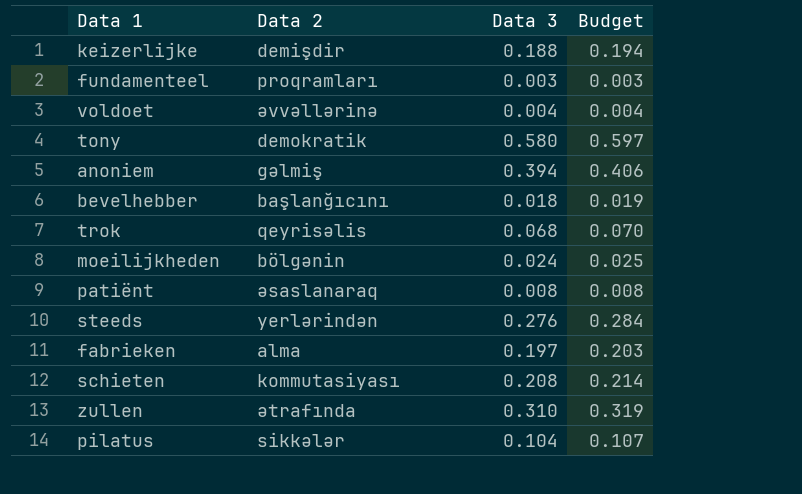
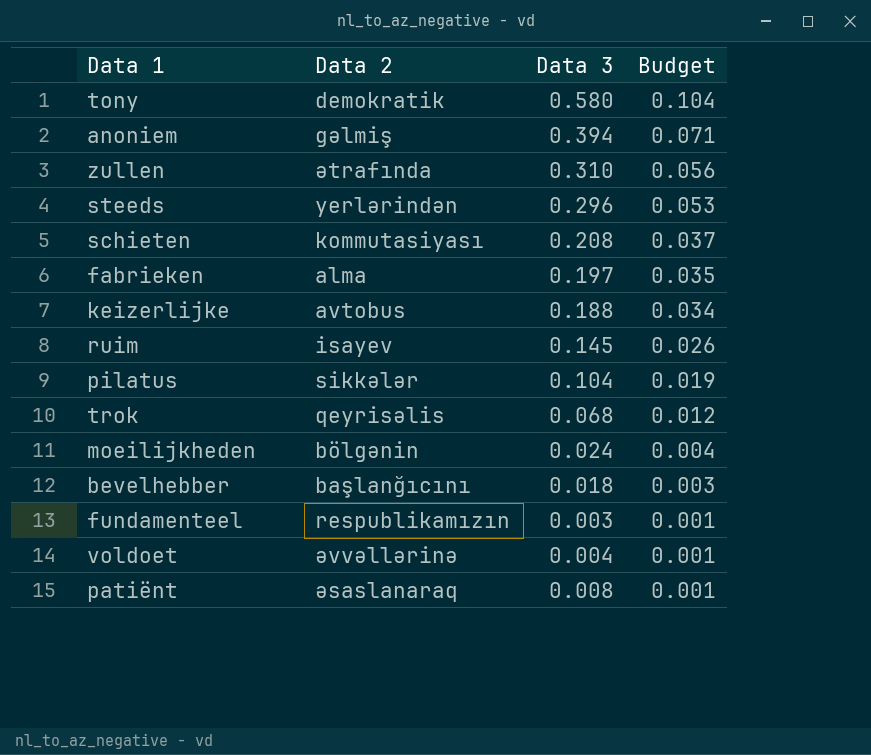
row order: none -> Budget descending
column Budget | formula: [Data 3] * 1.03 -> [Data 3] * 0.18
steeds | Data 3: 0.276 -> 0.296
keizerlijke | Data 2: demişdir -> avtobus
row ruim: none -> isayev | 0.145 | 0.026
fundamenteel | Data 2: proqramları -> respublikamızın

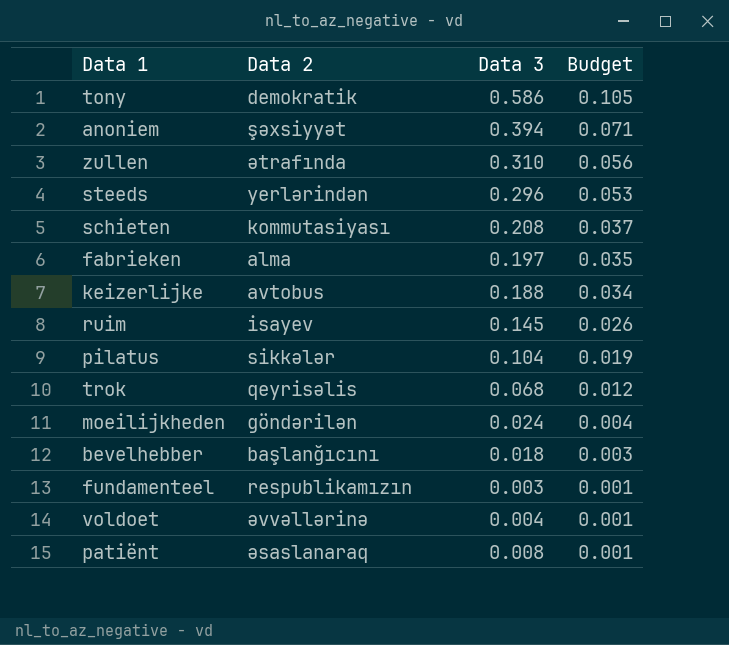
tony | Data 3: 0.580 -> 0.586
tony | Budget: 0.104 -> 0.105
anoniem | Data 2: gəlmiş -> şəxsiyyət
moeilijkheden | Data 2: bölgənin -> göndərilən

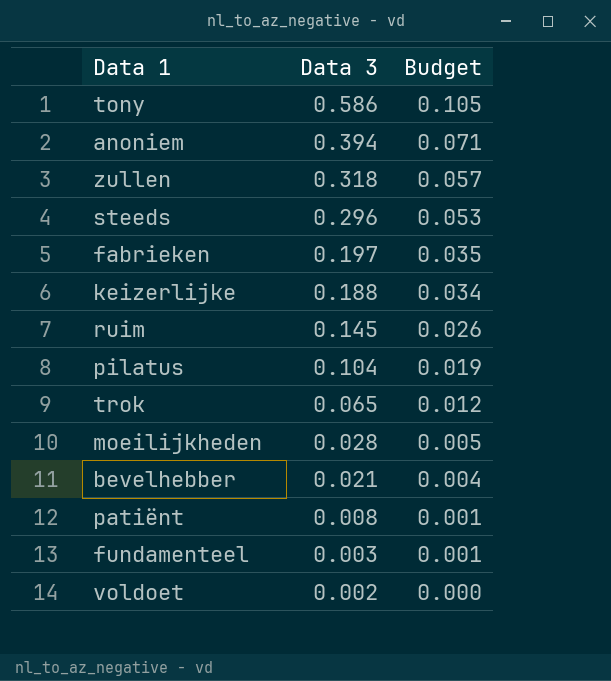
row order: Budget descending -> Data 3 descending
column Data 2 | position: 2 -> none
row schieten: kommutasiyası | 0.208 | 0.037 -> none
zullen | Data 3: 0.310 -> 0.318
zullen | Budget: 0.056 -> 0.057
trok | Data 3: 0.068 -> 0.065
moeilijkheden | Data 3: 0.024 -> 0.028
moeilijkheden | Budget: 0.004 -> 0.005
bevelhebber | Data 3: 0.018 -> 0.021
bevelhebber | Budget: 0.003 -> 0.004
voldoet | Data 3: 0.004 -> 0.002
voldoet | Budget: 0.001 -> 0.000

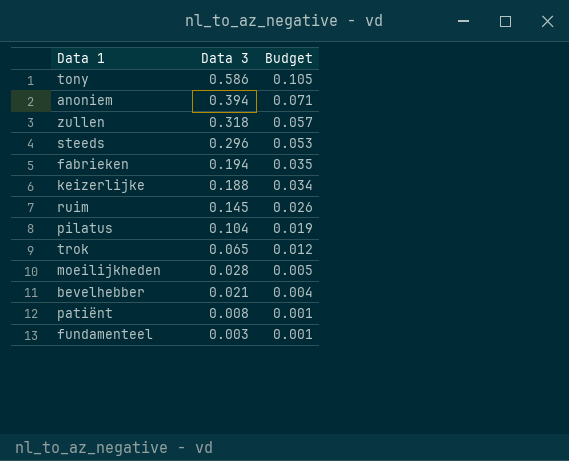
row voldoet: 0.002 | 0.000 -> none
fabrieken | Data 3: 0.197 -> 0.194

